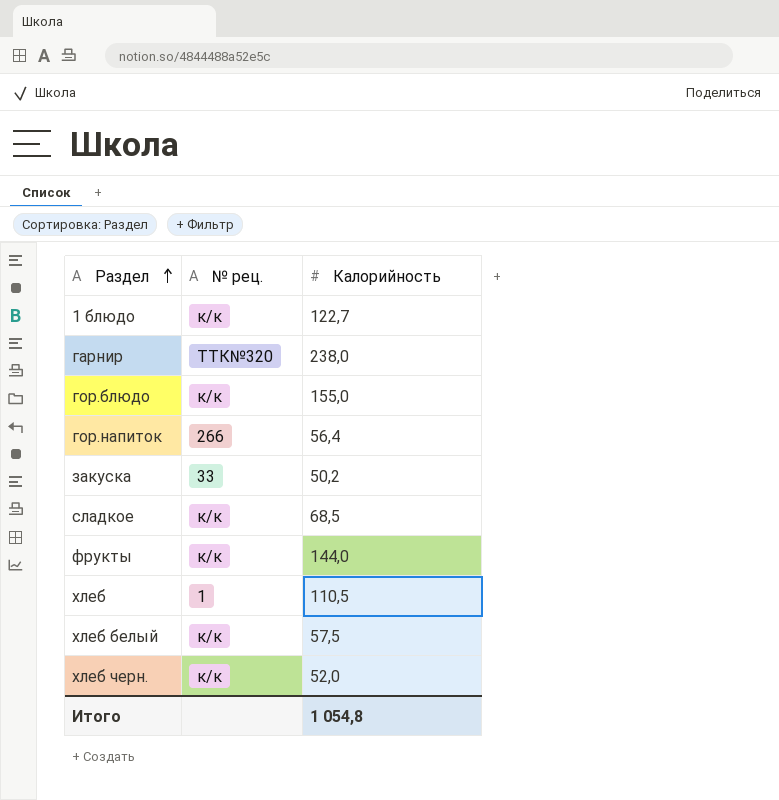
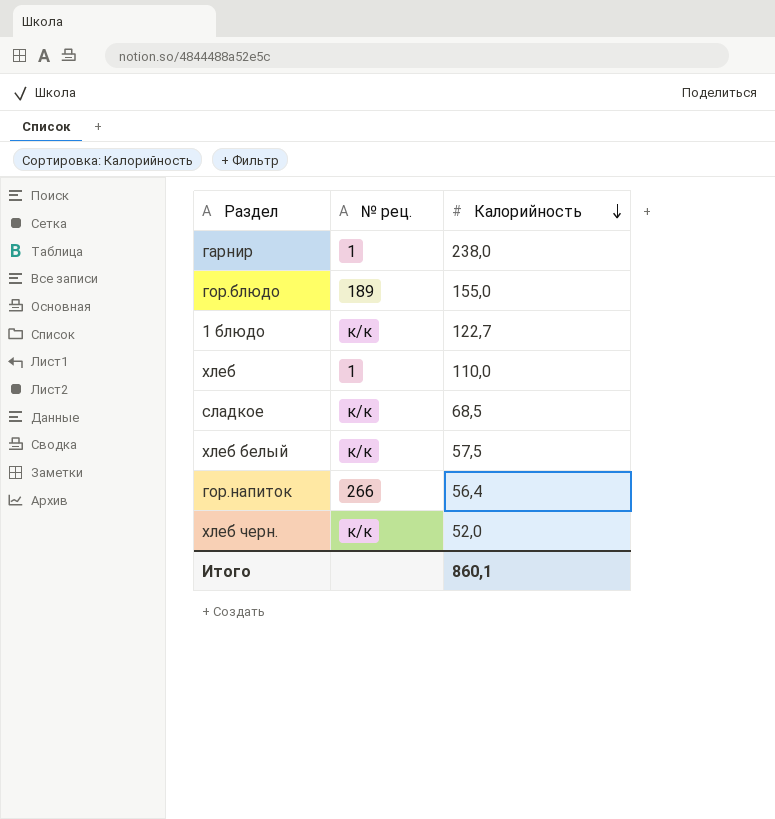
row order: Раздел ascending -> Калорийность descending
row закуска: 33 | 50,2 -> none
row фрукты: к/к | 144,0 -> none
гарнир | № рец.: ТТК№320 -> 1
гор.блюдо | № рец.: к/к -> 189
хлеб | Калорийность: 110,5 -> 110,0
Итого | Калорийность: 1 054,8 -> 860,1

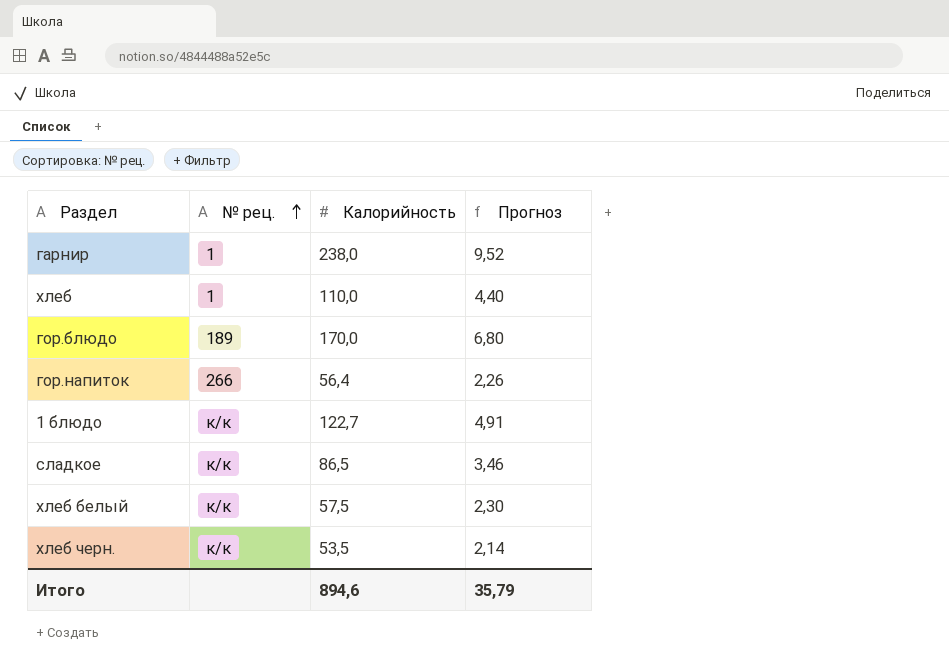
row order: Калорийность descending -> № рец. ascending
column Прогноз | formula: none -> [Калорийность] * 0,04
гор.блюдо | Калорийность: 155,0 -> 170,0
сладкое | Калорийность: 68,5 -> 86,5
хлеб черн. | Калорийность: 52,0 -> 53,5
Итого | Калорийность: 860,1 -> 894,6

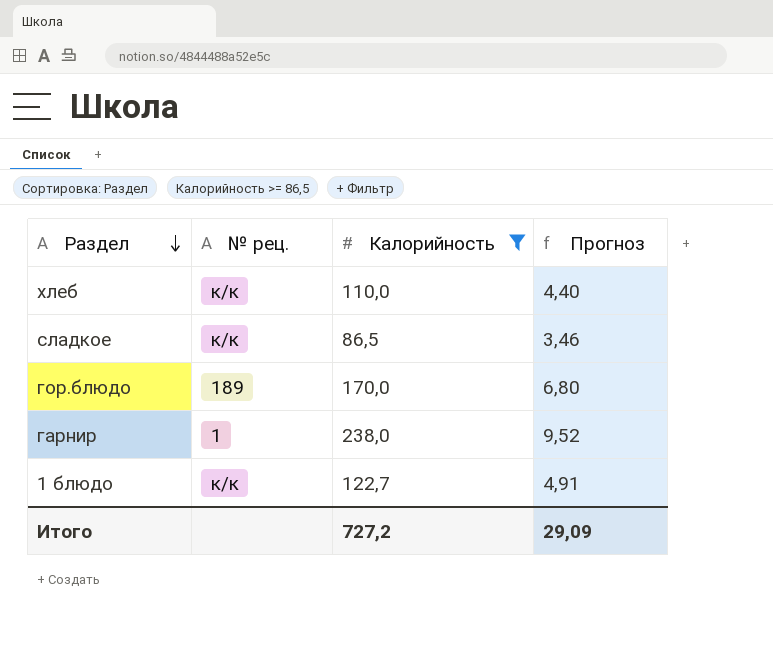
filter: none -> Калорийность >= 86,5
row order: № рец. ascending -> Раздел descending
хлеб | № рец.: 1 -> к/к
Итого | Калорийность: 894,6 -> 727,2
Итого | Прогноз: 35,79 -> 29,09

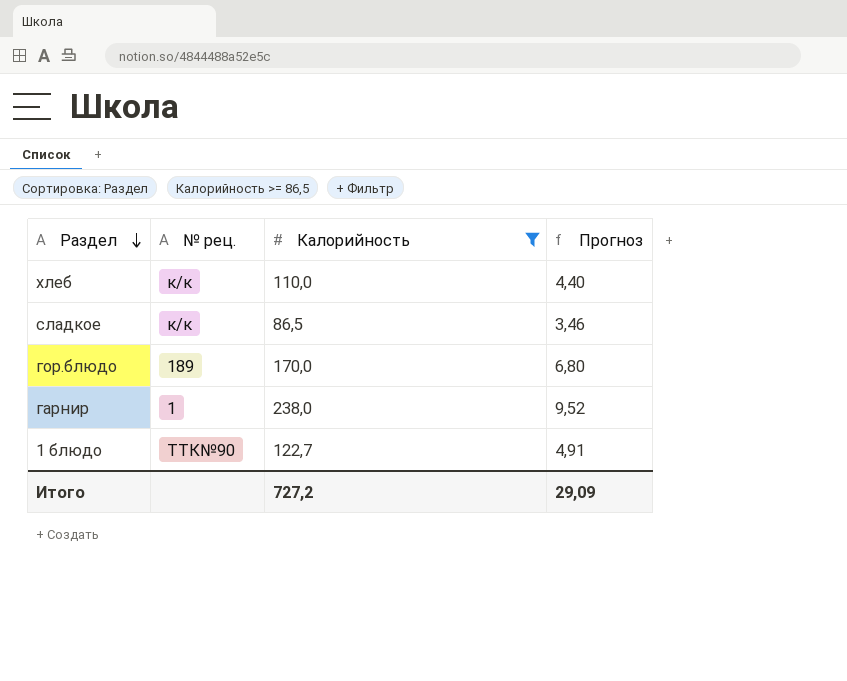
1 блюдо | № рец.: к/к -> ТТК№90

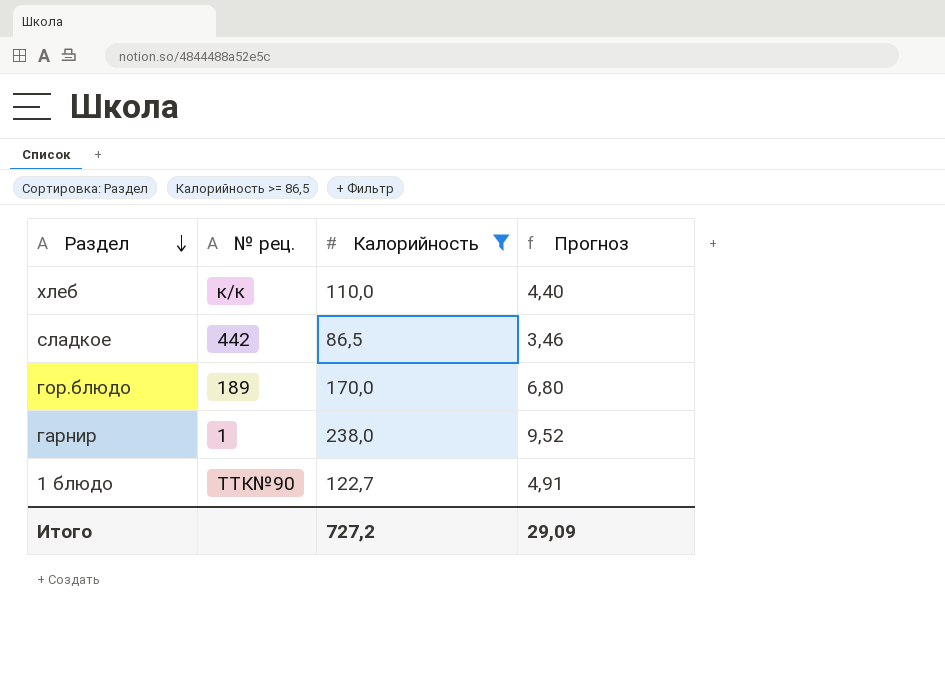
сладкое | № рец.: к/к -> 442

